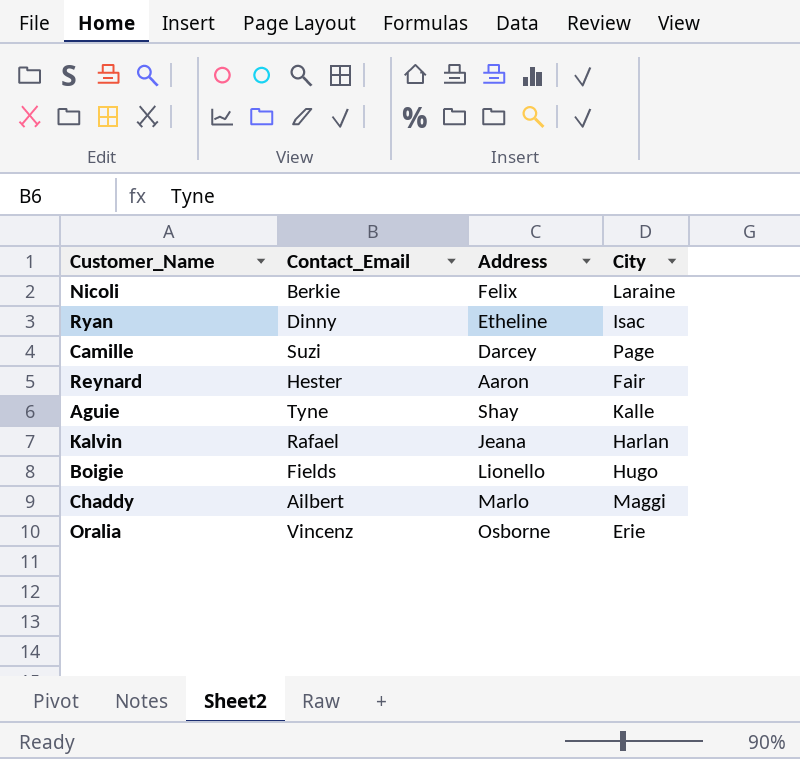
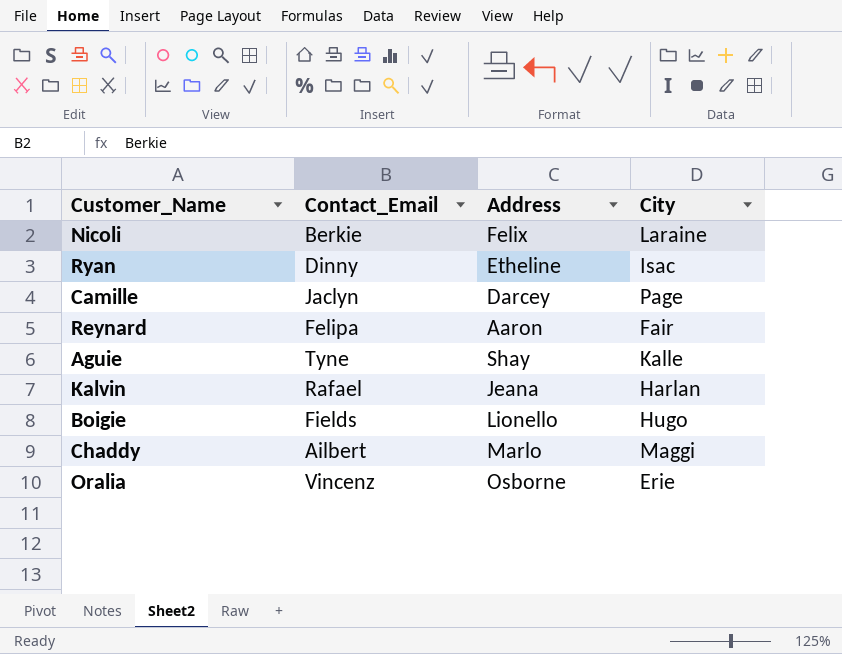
Camille | Contact_Email: Suzi -> Jaclyn
Reynard | Contact_Email: Hester -> Felipa

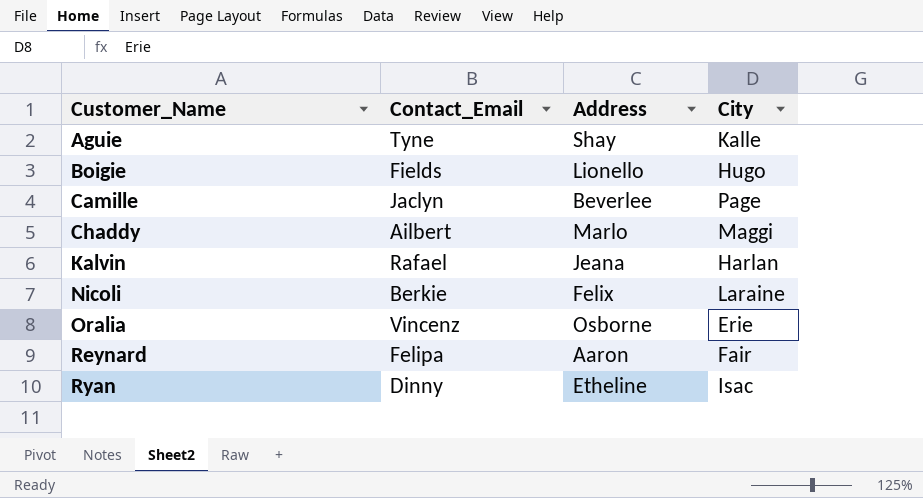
row order: none -> Customer_Name ascending
Camille | Address: Darcey -> Beverlee

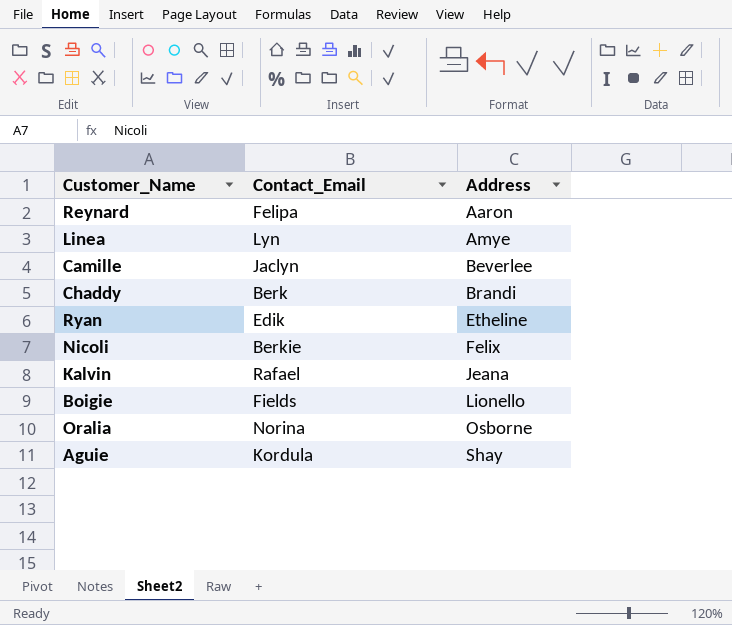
row order: Customer_Name ascending -> Address ascending
column City | position: 4 -> none
row Linea: none -> Lyn | Amye
Chaddy | Contact_Email: Ailbert -> Berk
Chaddy | Address: Marlo -> Brandi
Ryan | Contact_Email: Dinny -> Edik
Oralia | Contact_Email: Vincenz -> Norina
Aguie | Contact_Email: Tyne -> Kordula

